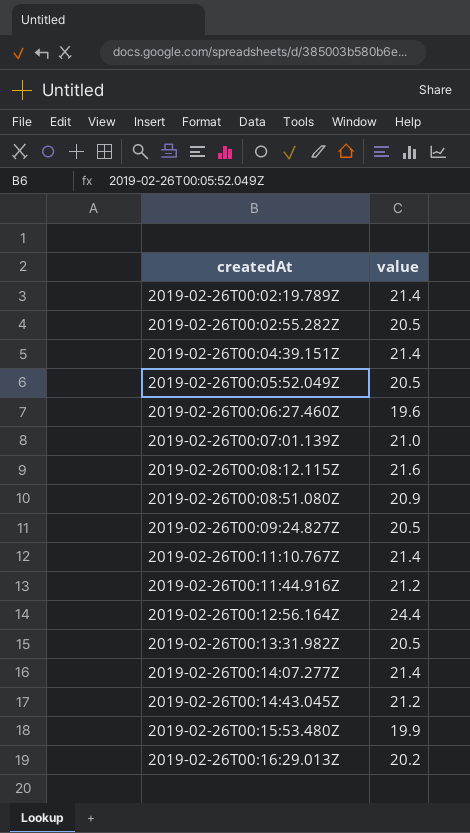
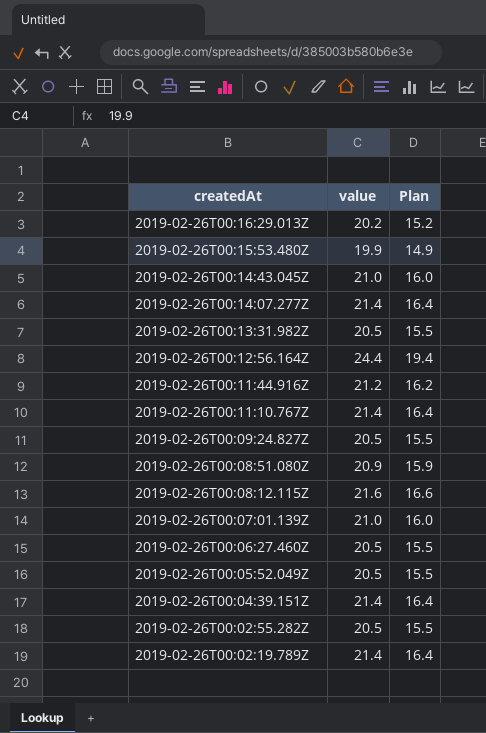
row order: createdAt ascending -> createdAt descending
column Plan | formula: none -> [value] - 5
2019-02-26T00:14:43.045Z | value: 21.2 -> 21.0
2019-02-26T00:06:27.460Z | value: 19.6 -> 20.5

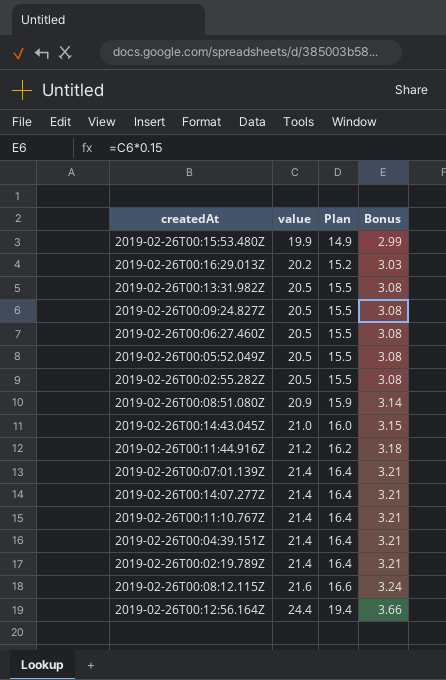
row order: createdAt descending -> value ascending
column Bonus | formula: none -> [value] * 0.15
2019-02-26T00:07:01.139Z | value: 21.0 -> 21.4
2019-02-26T00:07:01.139Z | Plan: 16.0 -> 16.4

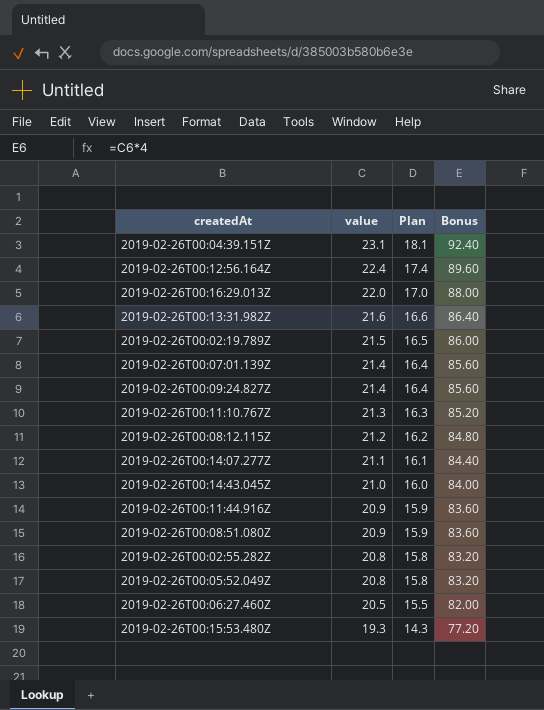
row order: value ascending -> value descending
column Bonus | formula: [value] * 0.15 -> [value] * 4
2019-02-26T00:04:39.151Z | value: 21.4 -> 23.1
2019-02-26T00:04:39.151Z | Plan: 16.4 -> 18.1
2019-02-26T00:12:56.164Z | value: 24.4 -> 22.4
2019-02-26T00:12:56.164Z | Plan: 19.4 -> 17.4
2019-02-26T00:16:29.013Z | value: 20.2 -> 22.0
2019-02-26T00:16:29.013Z | Plan: 15.2 -> 17.0
2019-02-26T00:13:31.982Z | value: 20.5 -> 21.6
2019-02-26T00:13:31.982Z | Plan: 15.5 -> 16.6
2019-02-26T00:02:19.789Z | value: 21.4 -> 21.5
2019-02-26T00:02:19.789Z | Plan: 16.4 -> 16.5
2019-02-26T00:09:24.827Z | value: 20.5 -> 21.4
2019-02-26T00:09:24.827Z | Plan: 15.5 -> 16.4
2019-02-26T00:11:10.767Z | value: 21.4 -> 21.3
2019-02-26T00:11:10.767Z | Plan: 16.4 -> 16.3
2019-02-26T00:08:12.115Z | value: 21.6 -> 21.2
2019-02-26T00:08:12.115Z | Plan: 16.6 -> 16.2
2019-02-26T00:14:07.277Z | value: 21.4 -> 21.1
2019-02-26T00:14:07.277Z | Plan: 16.4 -> 16.1
2019-02-26T00:11:44.916Z | value: 21.2 -> 20.9
2019-02-26T00:11:44.916Z | Plan: 16.2 -> 15.9
2019-02-26T00:02:55.282Z | value: 20.5 -> 20.8
2019-02-26T00:02:55.282Z | Plan: 15.5 -> 15.8
2019-02-26T00:05:52.049Z | value: 20.5 -> 20.8
2019-02-26T00:05:52.049Z | Plan: 15.5 -> 15.8
2019-02-26T00:15:53.480Z | value: 19.9 -> 19.3
2019-02-26T00:15:53.480Z | Plan: 14.9 -> 14.3

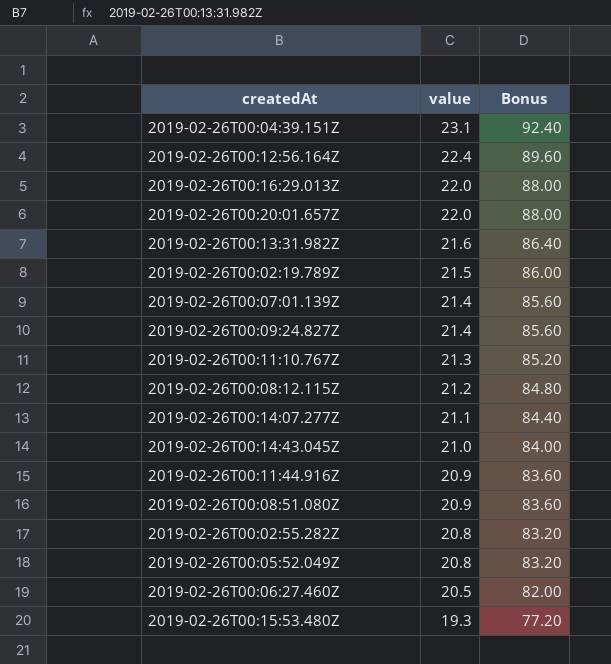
column Plan | formula: [value] - 5 -> none
row 2019-02-26T00:20:01.657Z: none -> 22.0 | 88.00

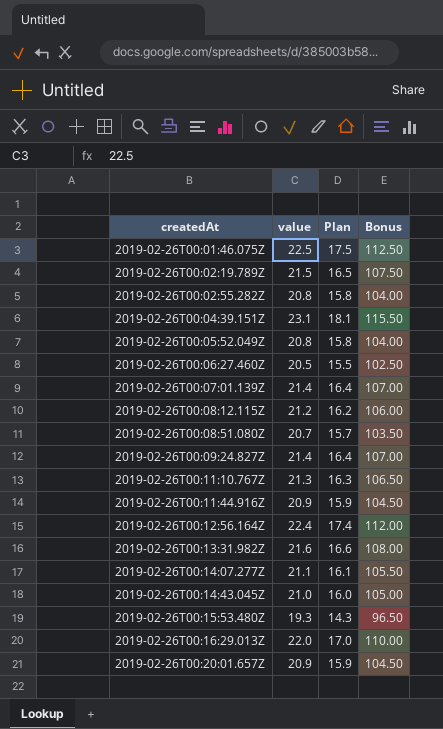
row order: value descending -> createdAt ascending
column Plan | formula: none -> [value] - 5
column Bonus | formula: [value] * 4 -> [value] * 5
row 2019-02-26T00:01:46.075Z: none -> 22.5 | 17.5 | 112.50
2019-02-26T00:08:51.080Z | value: 20.9 -> 20.7
2019-02-26T00:20:01.657Z | value: 22.0 -> 20.9

